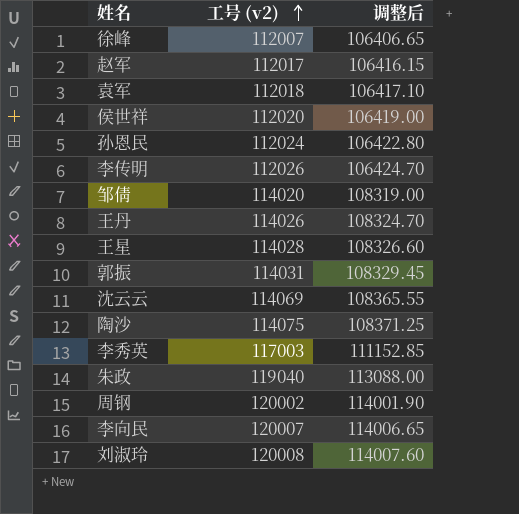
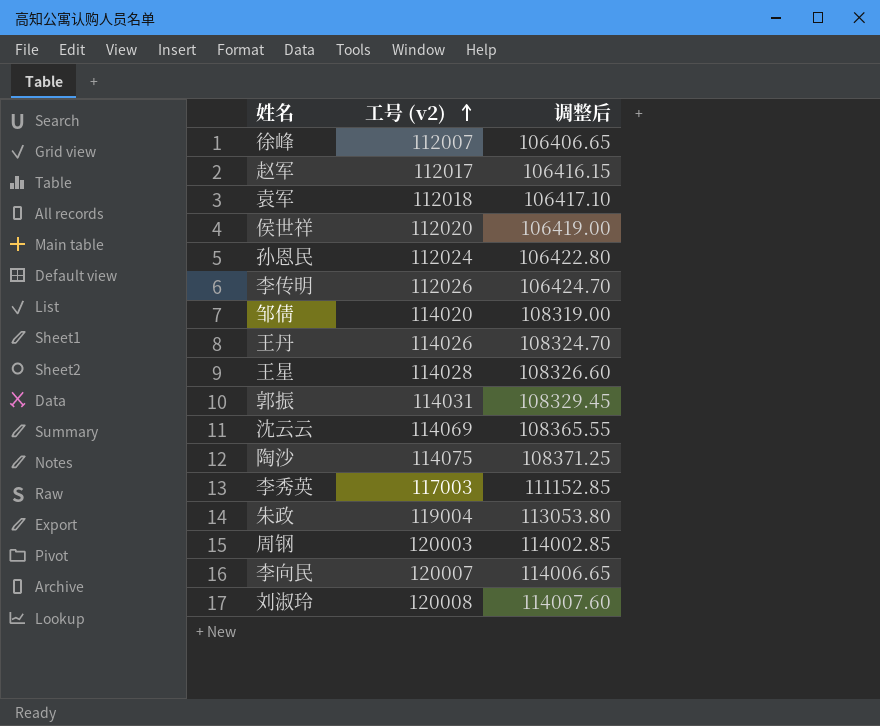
朱政 | 工号 (v2): 119040 -> 119004
朱政 | 调整后: 113088.00 -> 113053.80
周钢 | 工号 (v2): 120002 -> 120003
周钢 | 调整后: 114001.90 -> 114002.85

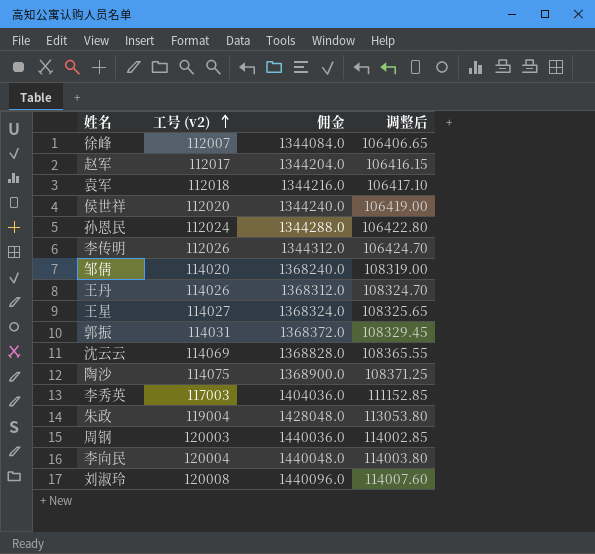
column 佣金 | formula: none -> [工号 (v2)] * 12
王星 | 工号 (v2): 114028 -> 114027
王星 | 调整后: 108326.60 -> 108325.65
李向民 | 工号 (v2): 120007 -> 120004
李向民 | 调整后: 114006.65 -> 114003.80

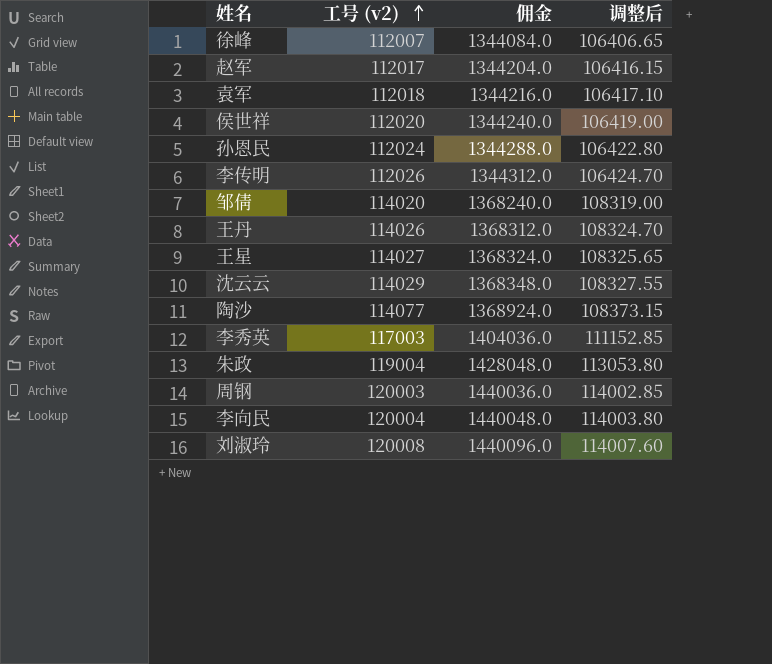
row 郭振: 114031 | 1368372.0 | 108329.45 -> none
沈云云 | 工号 (v2): 114069 -> 114029
沈云云 | 佣金: 1368828.0 -> 1368348.0
沈云云 | 调整后: 108365.55 -> 108327.55
陶沙 | 工号 (v2): 114075 -> 114077
陶沙 | 佣金: 1368900.0 -> 1368924.0
陶沙 | 调整后: 108371.25 -> 108373.15

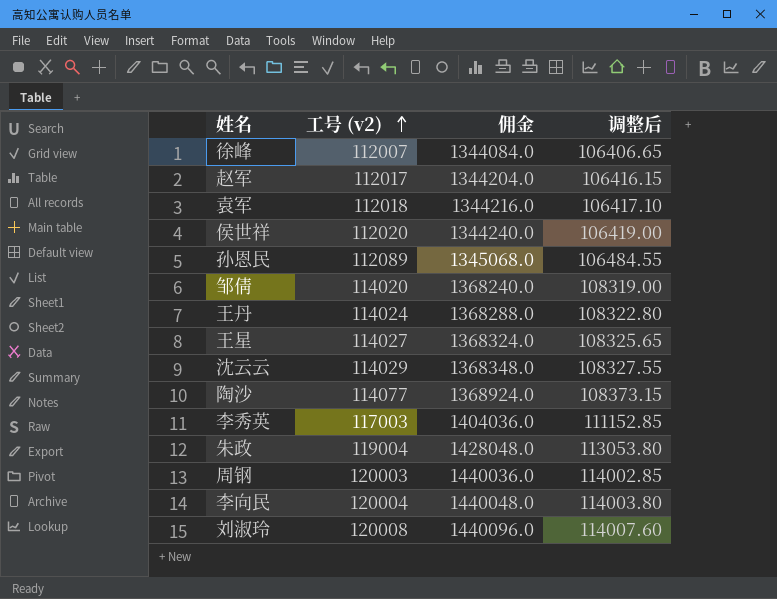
row 李传明: 112026 | 1344312.0 | 106424.70 -> none
孙恩民 | 工号 (v2): 112024 -> 112089
孙恩民 | 佣金: 1344288.0 -> 1345068.0
孙恩民 | 调整后: 106422.80 -> 106484.55
王丹 | 工号 (v2): 114026 -> 114024
王丹 | 佣金: 1368312.0 -> 1368288.0
王丹 | 调整后: 108324.70 -> 108322.80

